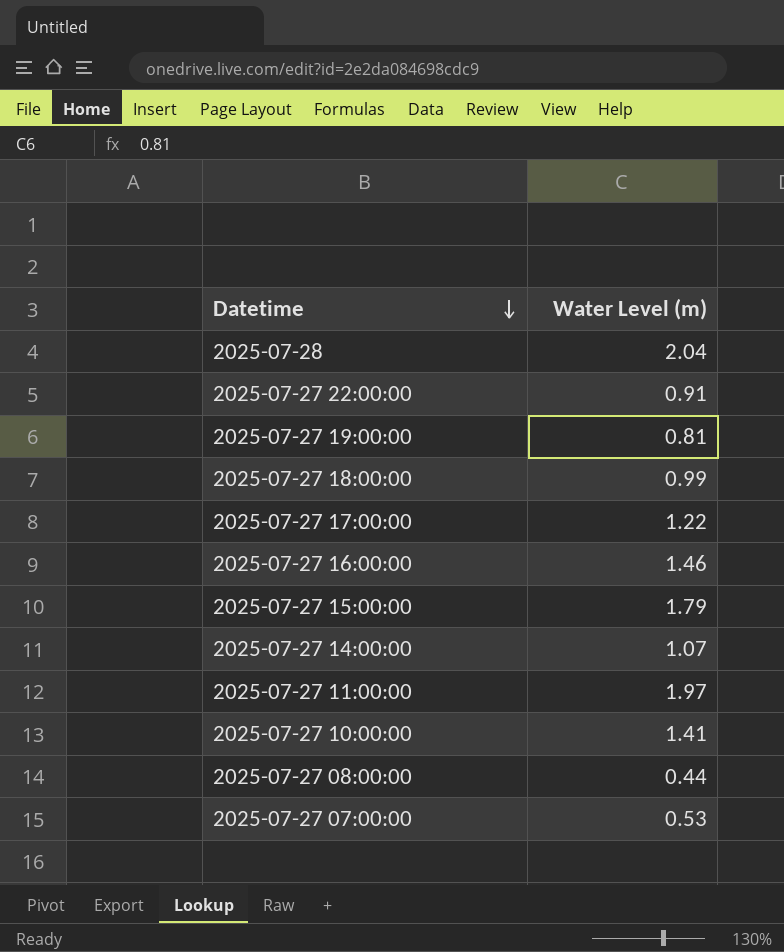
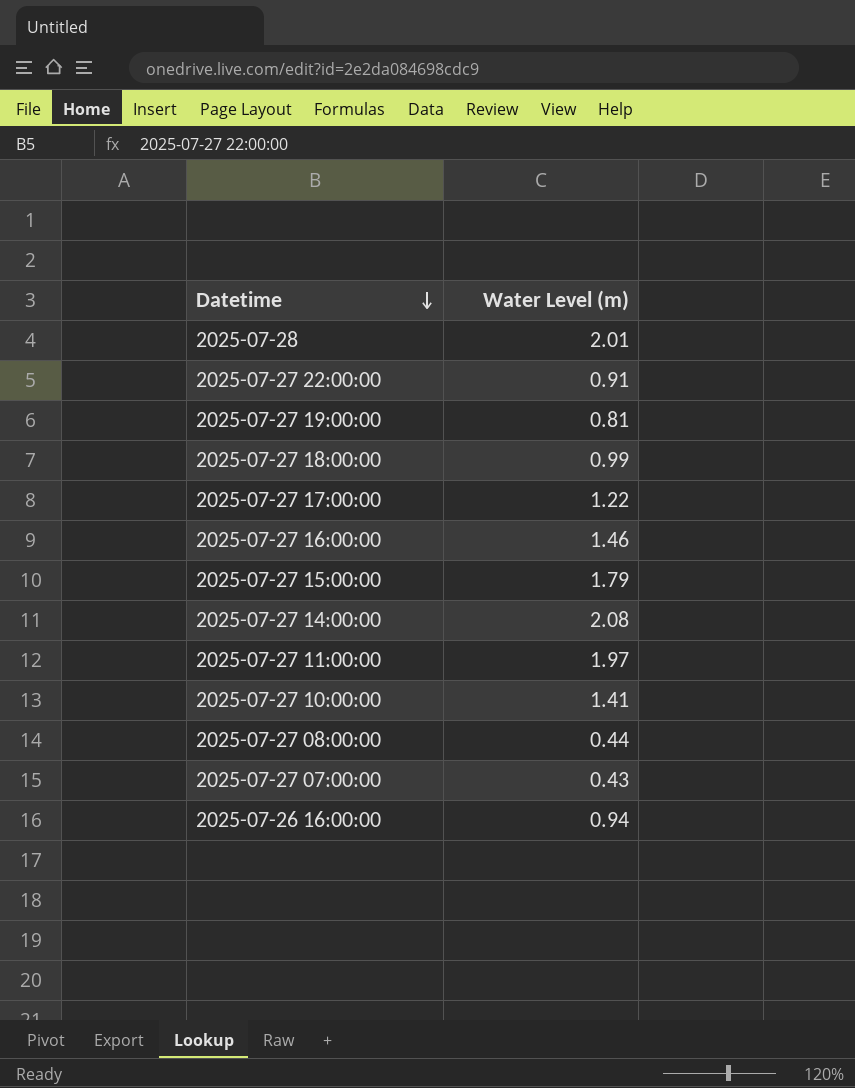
2025-07-28 | Water Level (m): 2.04 -> 2.01
2025-07-27 14:00:00 | Water Level (m): 1.07 -> 2.08
2025-07-27 07:00:00 | Water Level (m): 0.53 -> 0.43
row 2025-07-26 16:00:00: none -> 0.94

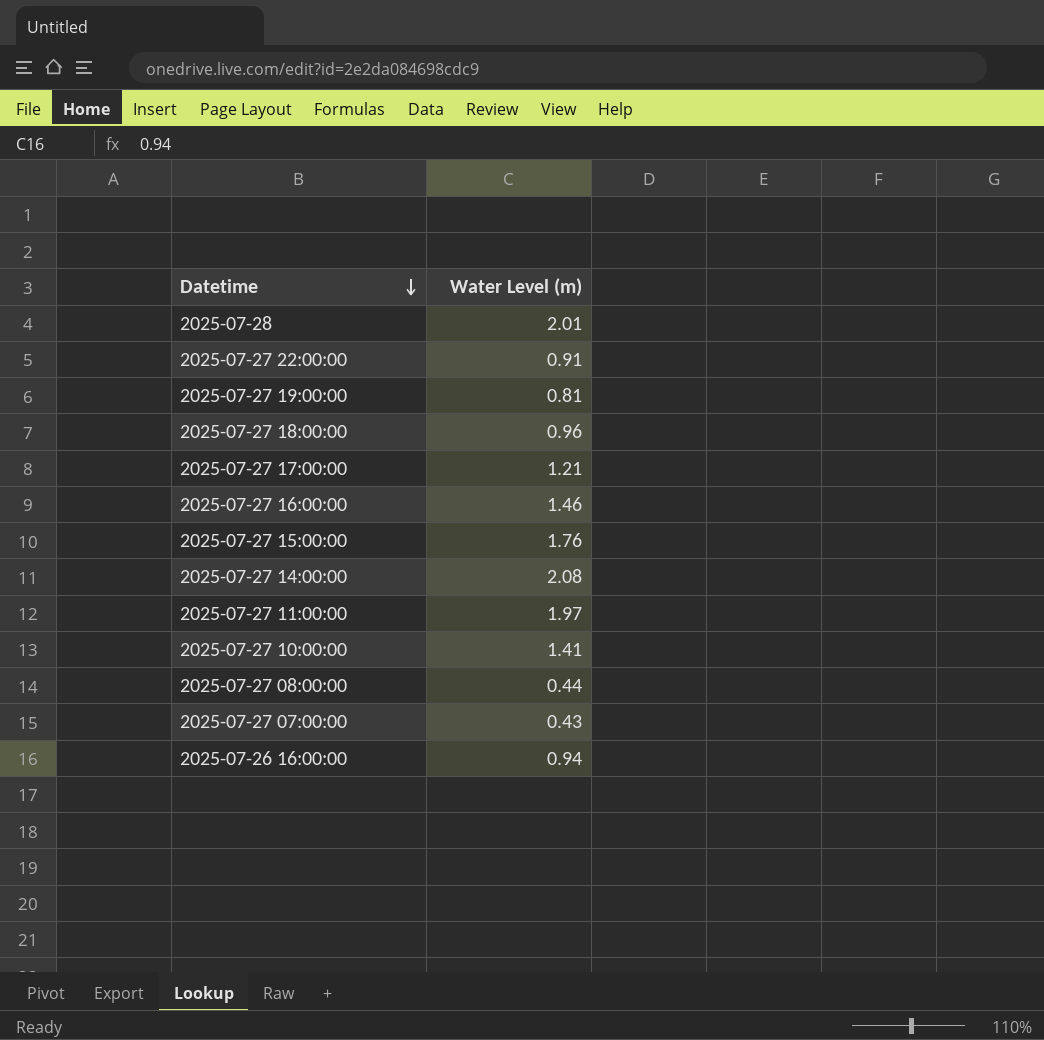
2025-07-27 18:00:00 | Water Level (m): 0.99 -> 0.96
2025-07-27 17:00:00 | Water Level (m): 1.22 -> 1.21
2025-07-27 15:00:00 | Water Level (m): 1.79 -> 1.76

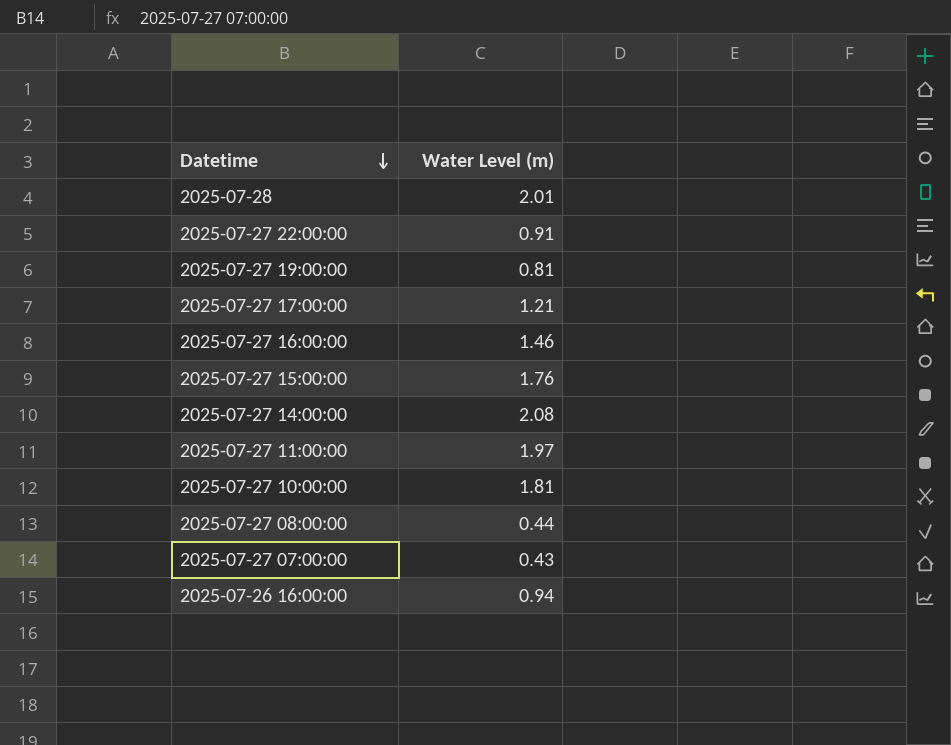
row 2025-07-27 18:00:00: 0.96 -> none
2025-07-27 10:00:00 | Water Level (m): 1.41 -> 1.81

